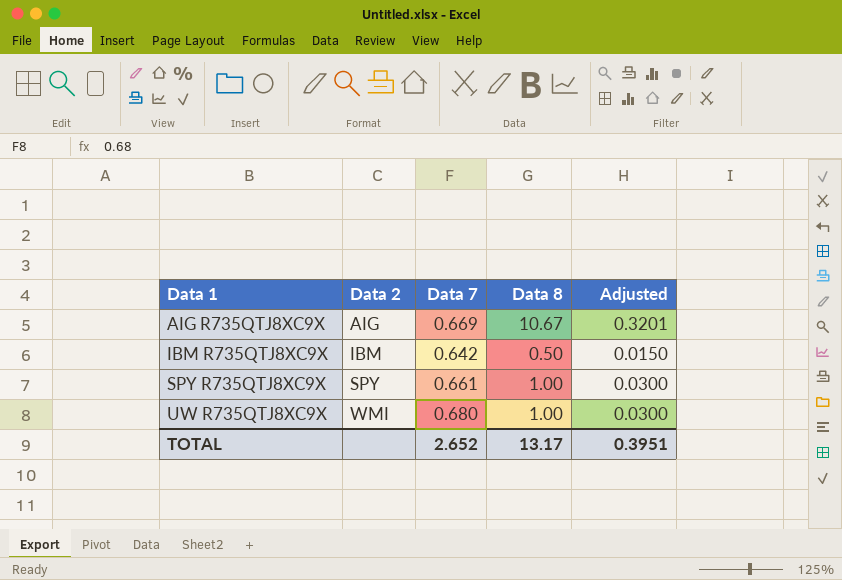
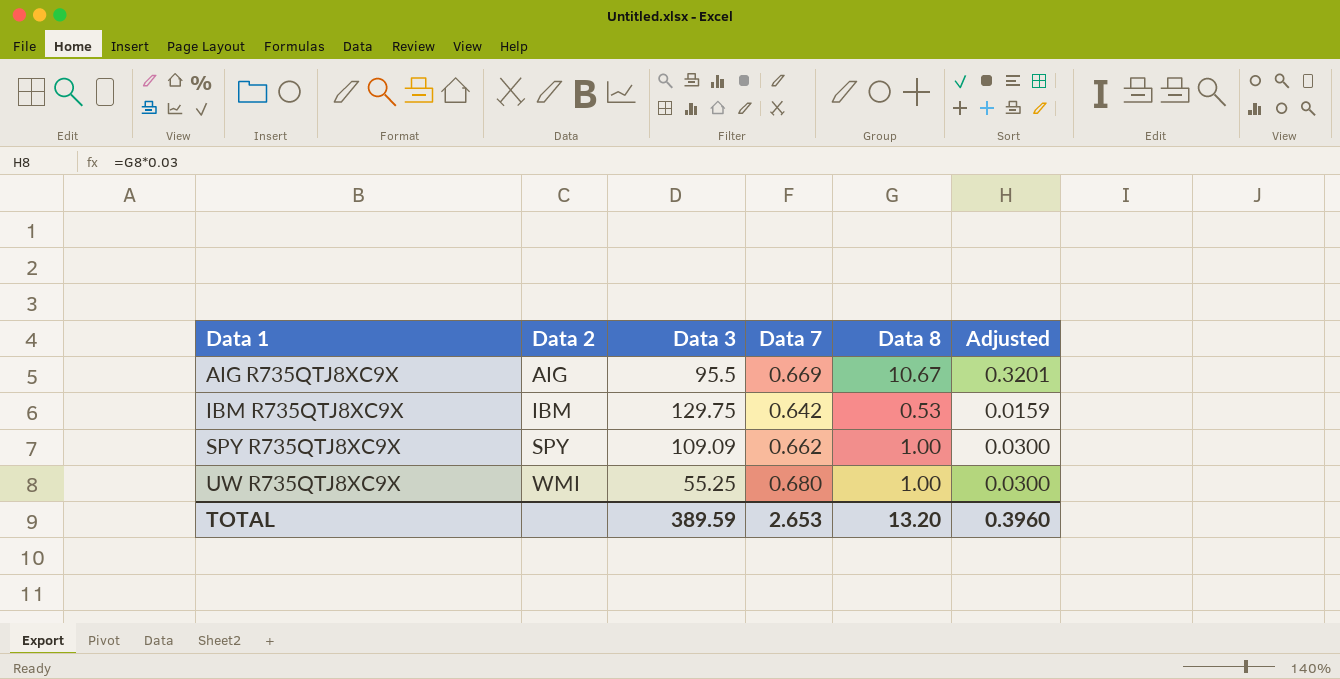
column Data 3 | position: none -> 3
IBM R735QTJ8XC9X | Data 8: 0.50 -> 0.53
IBM R735QTJ8XC9X | Adjusted: 0.0150 -> 0.0159
SPY R735QTJ8XC9X | Data 7: 0.661 -> 0.662
TOTAL | Data 7: 2.652 -> 2.653
TOTAL | Data 8: 13.17 -> 13.20
TOTAL | Adjusted: 0.3951 -> 0.3960

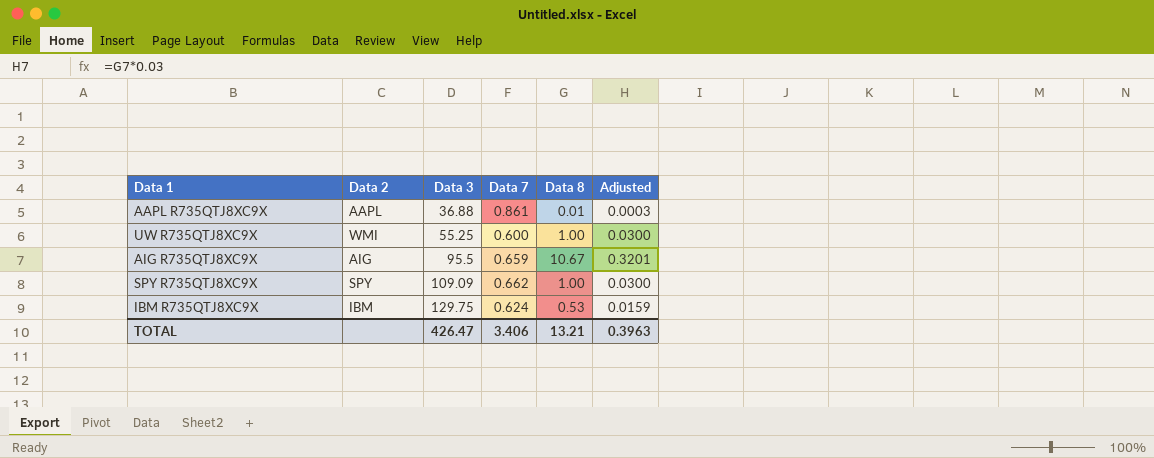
row order: Data 1 ascending -> Data 3 ascending
row AAPL R735QTJ8XC9X: none -> AAPL | 36.88 | 0.861 | 0.01 | 0.0003
UW R735QTJ8XC9X | Data 7: 0.680 -> 0.600
AIG R735QTJ8XC9X | Data 7: 0.669 -> 0.659
IBM R735QTJ8XC9X | Data 7: 0.642 -> 0.624
TOTAL | Data 3: 389.59 -> 426.47
TOTAL | Data 7: 2.653 -> 3.406
TOTAL | Data 8: 13.20 -> 13.21
TOTAL | Adjusted: 0.3960 -> 0.3963

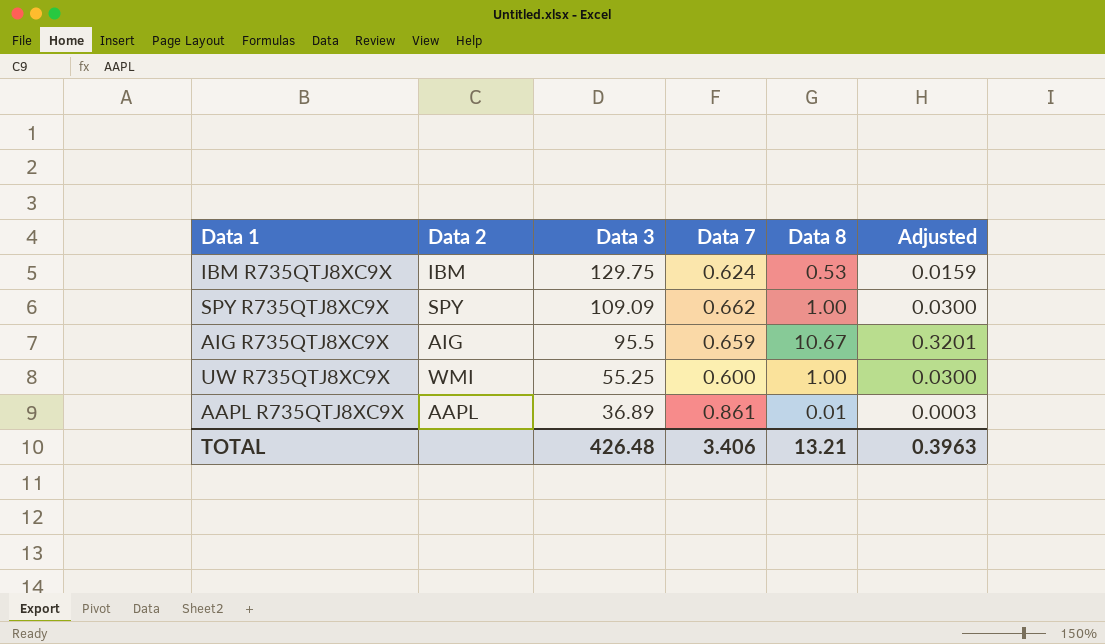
row order: Data 3 ascending -> Data 3 descending
AAPL R735QTJ8XC9X | Data 3: 36.88 -> 36.89
TOTAL | Data 3: 426.47 -> 426.48

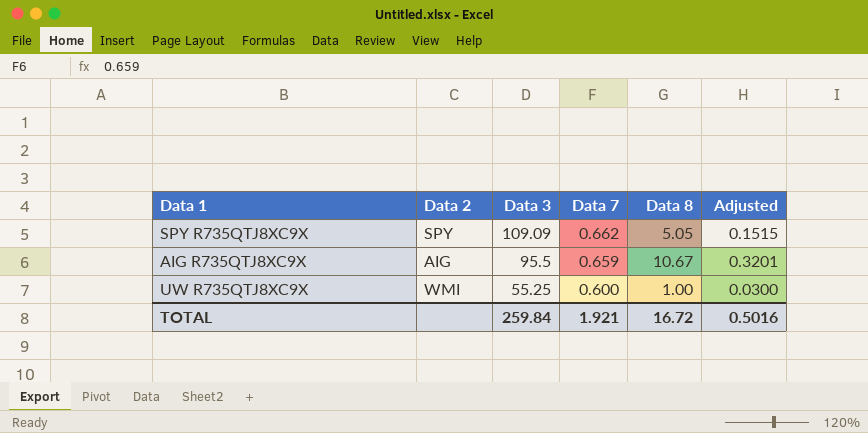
row IBM R735QTJ8XC9X: IBM | 129.75 | 0.624 | 0.53 | 0.0159 -> none
row AAPL R735QTJ8XC9X: AAPL | 36.89 | 0.861 | 0.01 | 0.0003 -> none
SPY R735QTJ8XC9X | Data 8: 1.00 -> 5.05
SPY R735QTJ8XC9X | Adjusted: 0.0300 -> 0.1515
TOTAL | Data 3: 426.48 -> 259.84
TOTAL | Data 7: 3.406 -> 1.921
TOTAL | Data 8: 13.21 -> 16.72
TOTAL | Adjusted: 0.3963 -> 0.5016

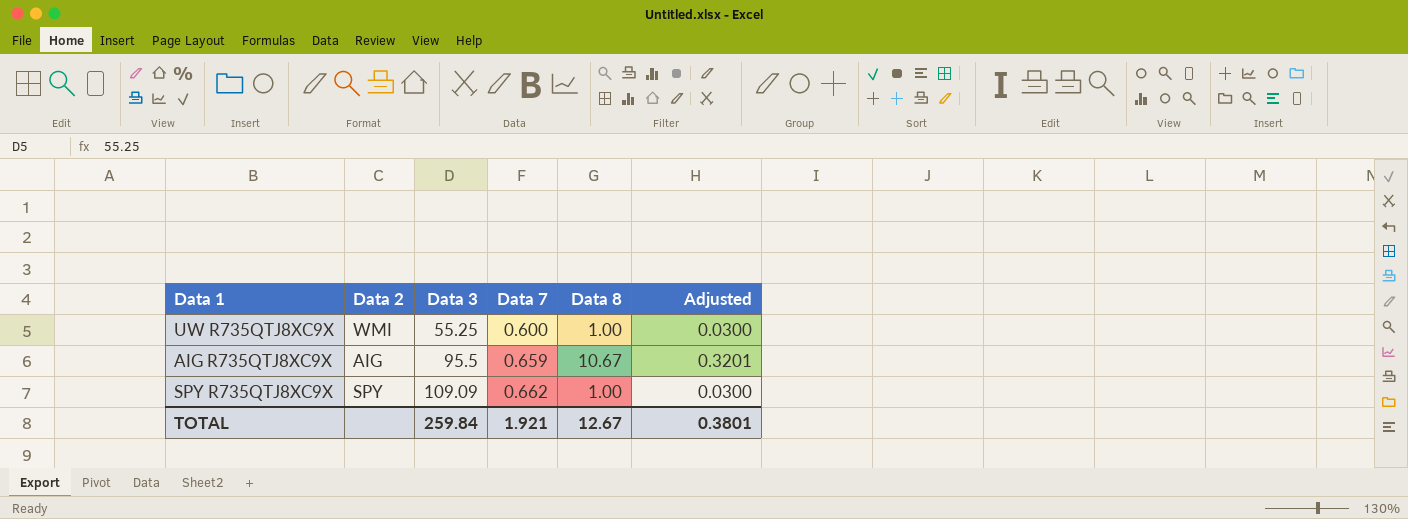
row order: Data 3 descending -> Data 3 ascending
SPY R735QTJ8XC9X | Data 8: 5.05 -> 1.00
SPY R735QTJ8XC9X | Adjusted: 0.1515 -> 0.0300
TOTAL | Data 8: 16.72 -> 12.67
TOTAL | Adjusted: 0.5016 -> 0.3801

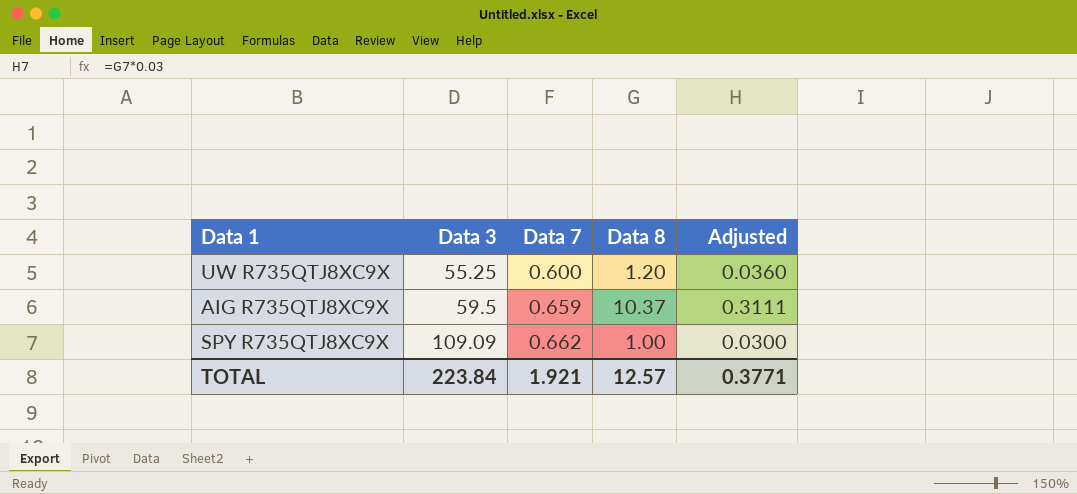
column Data 2 | position: 2 -> none
UW R735QTJ8XC9X | Data 8: 1.00 -> 1.20
UW R735QTJ8XC9X | Adjusted: 0.0300 -> 0.0360
AIG R735QTJ8XC9X | Data 3: 95.5 -> 59.5
AIG R735QTJ8XC9X | Data 8: 10.67 -> 10.37
AIG R735QTJ8XC9X | Adjusted: 0.3201 -> 0.3111
TOTAL | Data 3: 259.84 -> 223.84
TOTAL | Data 8: 12.67 -> 12.57
TOTAL | Adjusted: 0.3801 -> 0.3771

